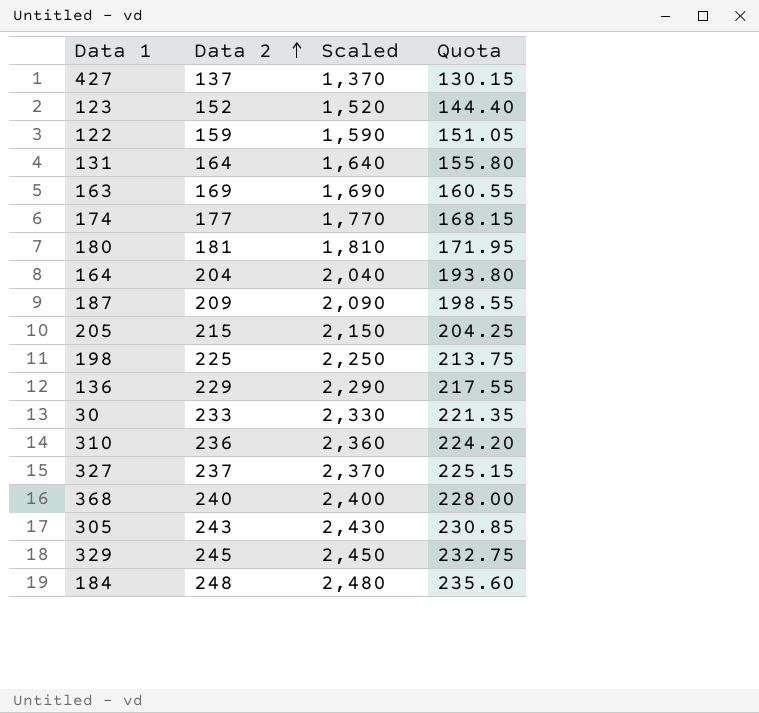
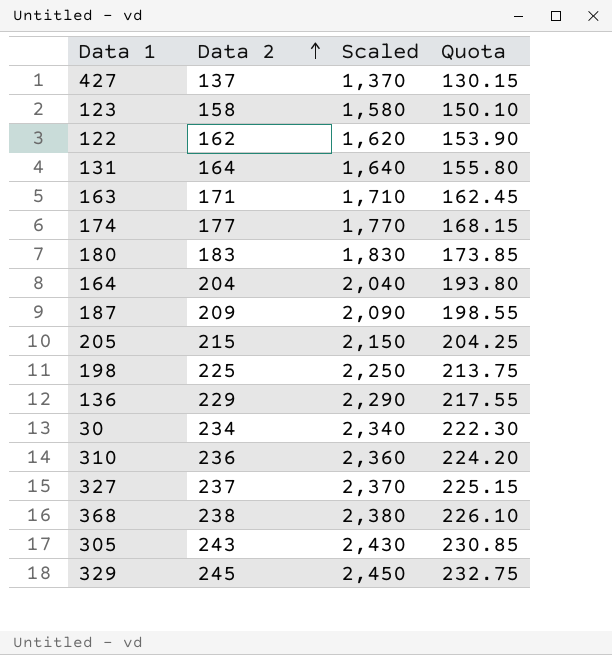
row 184: 248 | 2,480 | 235.60 -> none
123 | Data 2: 152 -> 158
123 | Scaled: 1,520 -> 1,580
123 | Quota: 144.40 -> 150.10
122 | Data 2: 159 -> 162
122 | Scaled: 1,590 -> 1,620
122 | Quota: 151.05 -> 153.90
163 | Data 2: 169 -> 171
163 | Scaled: 1,690 -> 1,710
163 | Quota: 160.55 -> 162.45
180 | Data 2: 181 -> 183
180 | Scaled: 1,810 -> 1,830
180 | Quota: 171.95 -> 173.85
30 | Data 2: 233 -> 234
30 | Scaled: 2,330 -> 2,340
30 | Quota: 221.35 -> 222.30
368 | Data 2: 240 -> 238
368 | Scaled: 2,400 -> 2,380
368 | Quota: 228.00 -> 226.10

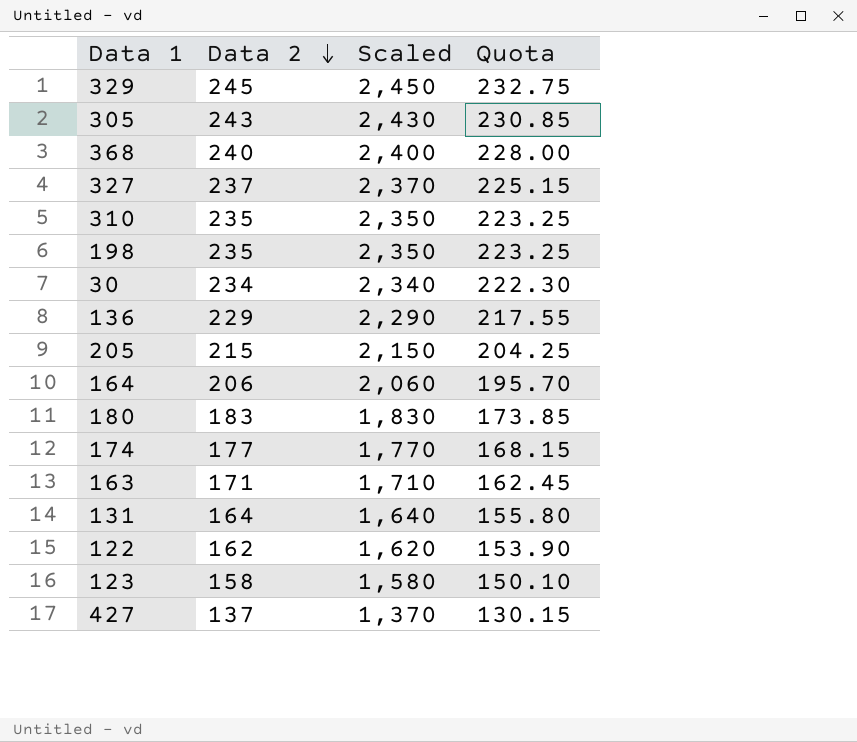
row order: Data 2 ascending -> Data 2 descending
row 187: 209 | 2,090 | 198.55 -> none
368 | Data 2: 238 -> 240
368 | Scaled: 2,380 -> 2,400
368 | Quota: 226.10 -> 228.00
310 | Data 2: 236 -> 235
310 | Scaled: 2,360 -> 2,350
310 | Quota: 224.20 -> 223.25
198 | Data 2: 225 -> 235
198 | Scaled: 2,250 -> 2,350
198 | Quota: 213.75 -> 223.25
164 | Data 2: 204 -> 206
164 | Scaled: 2,040 -> 2,060
164 | Quota: 193.80 -> 195.70

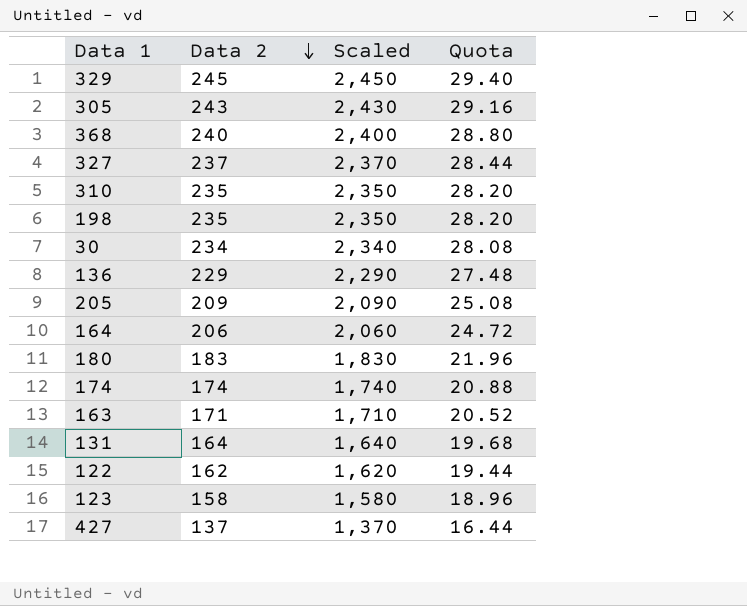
column Quota | formula: [Data 2] * 0.95 -> [Data 2] * 0.12
205 | Data 2: 215 -> 209
205 | Scaled: 2,150 -> 2,090
174 | Data 2: 177 -> 174
174 | Scaled: 1,770 -> 1,740

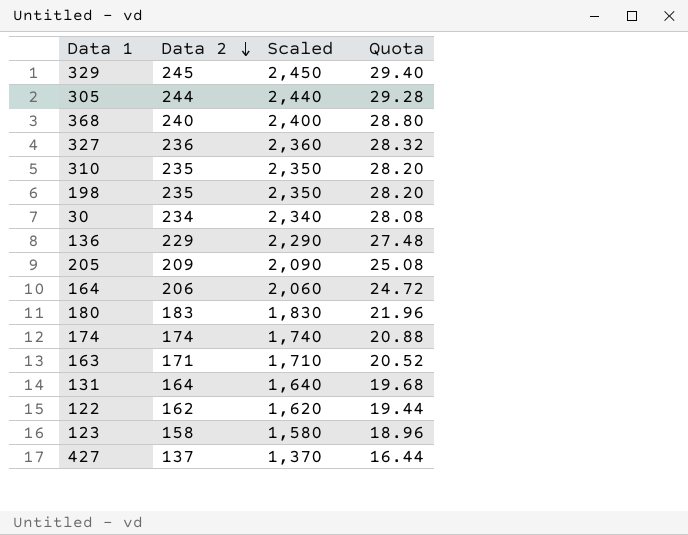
305 | Data 2: 243 -> 244
305 | Scaled: 2,430 -> 2,440
305 | Quota: 29.16 -> 29.28
327 | Data 2: 237 -> 236
327 | Scaled: 2,370 -> 2,360
327 | Quota: 28.44 -> 28.32

